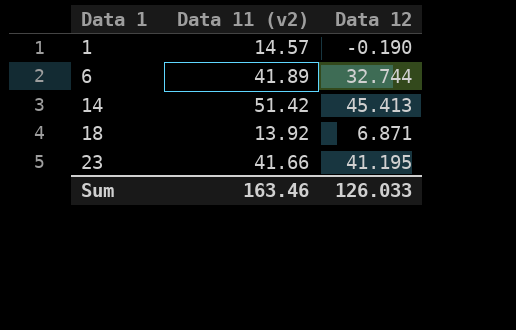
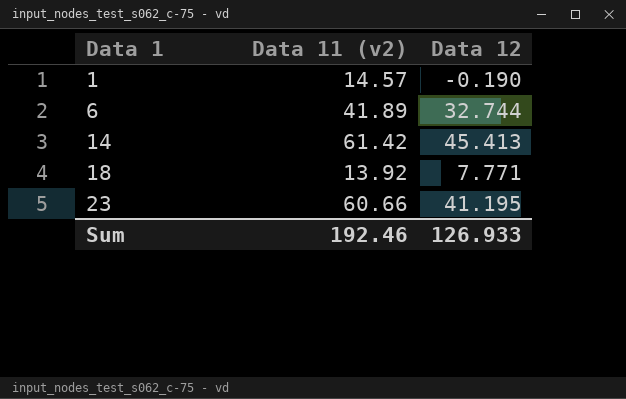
14 | Data 11 (v2): 51.42 -> 61.42
18 | Data 12: 6.871 -> 7.771
23 | Data 11 (v2): 41.66 -> 60.66
Sum | Data 11 (v2): 163.46 -> 192.46
Sum | Data 12: 126.033 -> 126.933

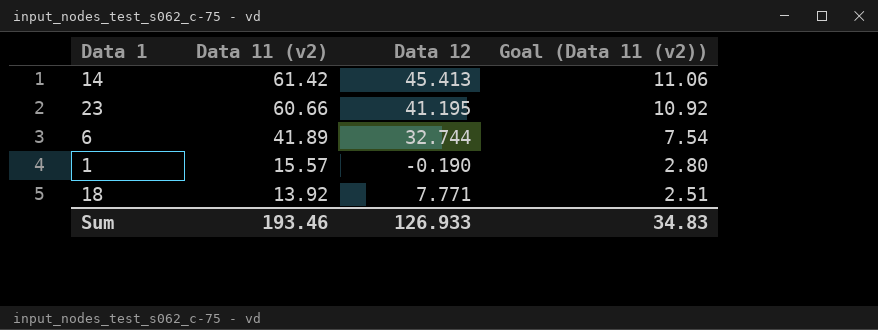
row order: Data 1 ascending -> Data 11 (v2) descending
column Goal (Data 11 (v2)) | formula: none -> [Data 11 (v2)] * 0.18
1 | Data 11 (v2): 14.57 -> 15.57
Sum | Data 11 (v2): 192.46 -> 193.46

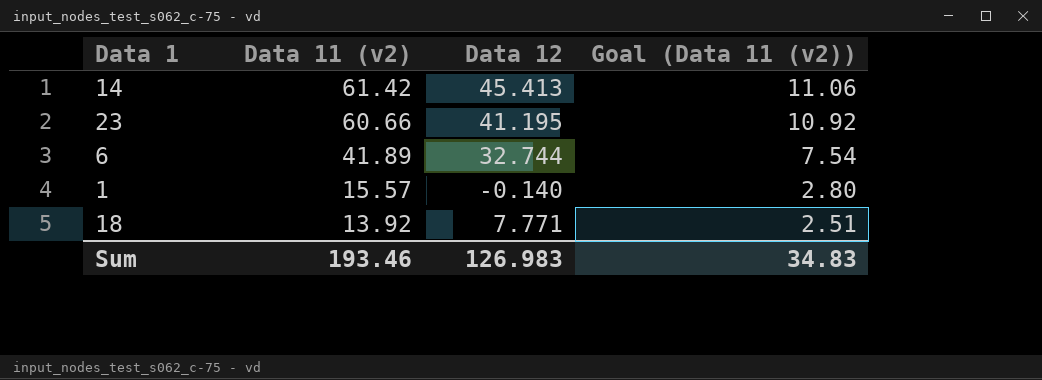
1 | Data 12: -0.190 -> -0.140
Sum | Data 12: 126.933 -> 126.983

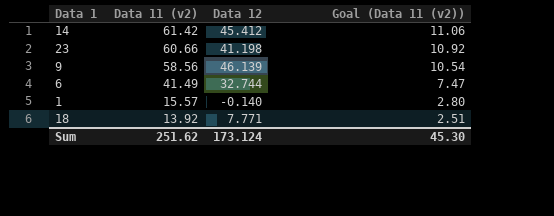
14 | Data 12: 45.413 -> 45.412
23 | Data 12: 41.195 -> 41.198
row 9: none -> 58.56 | 46.139 | 10.54
6 | Data 11 (v2): 41.89 -> 41.49
6 | Goal (Data 11 (v2)): 7.54 -> 7.47
Sum | Data 11 (v2): 193.46 -> 251.62
Sum | Data 12: 126.983 -> 173.124
Sum | Goal (Data 11 (v2)): 34.83 -> 45.30

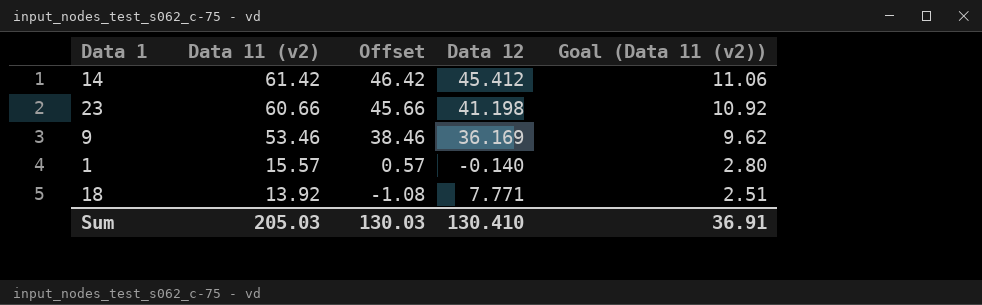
column Offset | formula: none -> [Data 11 (v2)] - 15
row 6: 41.49 | 32.744 | 7.47 -> none
9 | Data 11 (v2): 58.56 -> 53.46
9 | Data 12: 46.139 -> 36.169
9 | Goal (Data 11 (v2)): 10.54 -> 9.62
Sum | Data 11 (v2): 251.62 -> 205.03
Sum | Data 12: 173.124 -> 130.410
Sum | Goal (Data 11 (v2)): 45.30 -> 36.91

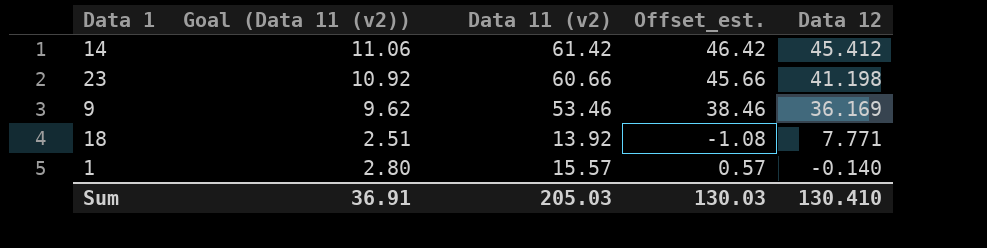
row order: Data 11 (v2) descending -> Data 12 descending
column Goal (Data 11 (v2)) | position: 5 -> 2
column name: Offset -> Offset_est.

